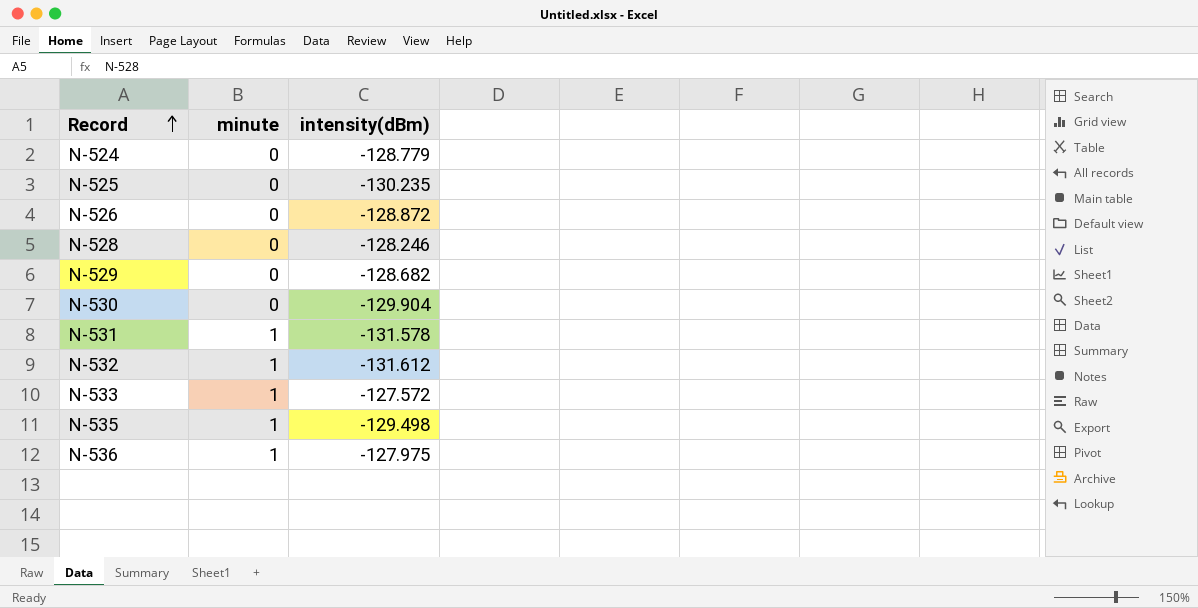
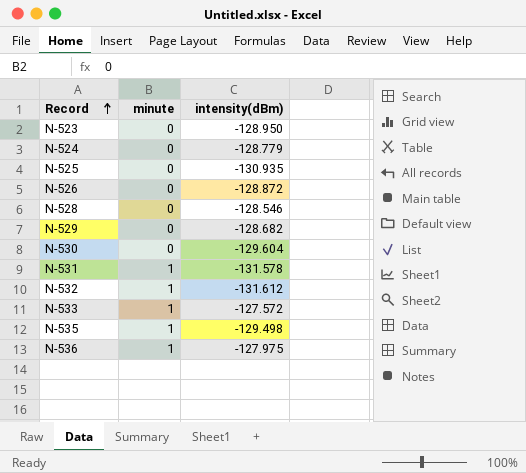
row N-523: none -> 0 | -128.950
N-525 | intensity(dBm): -130.235 -> -130.935
N-528 | intensity(dBm): -128.246 -> -128.546
N-530 | intensity(dBm): -129.904 -> -129.604

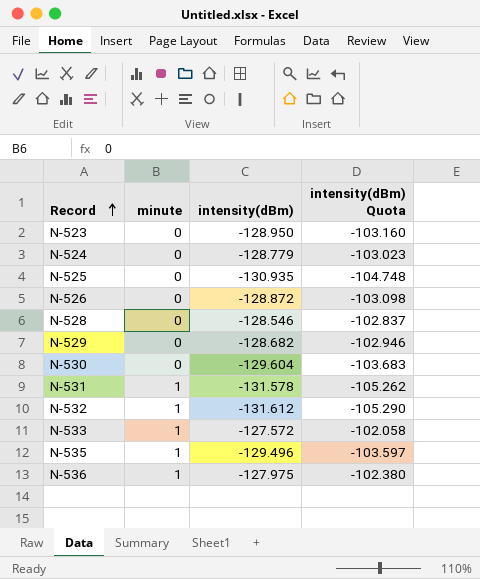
column intensity(dBm) Quota | formula: none -> [intensity(dBm)] * 0.8
N-535 | intensity(dBm): -129.498 -> -129.496

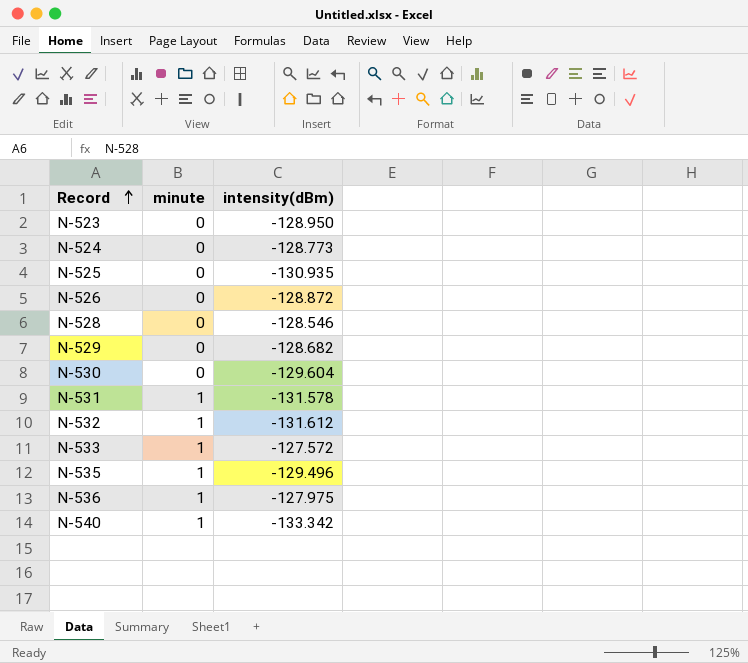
column intensity(dBm) Quota | formula: [intensity(dBm)] * 0.8 -> none
N-524 | intensity(dBm): -128.779 -> -128.773
row N-540: none -> 1 | -133.342

